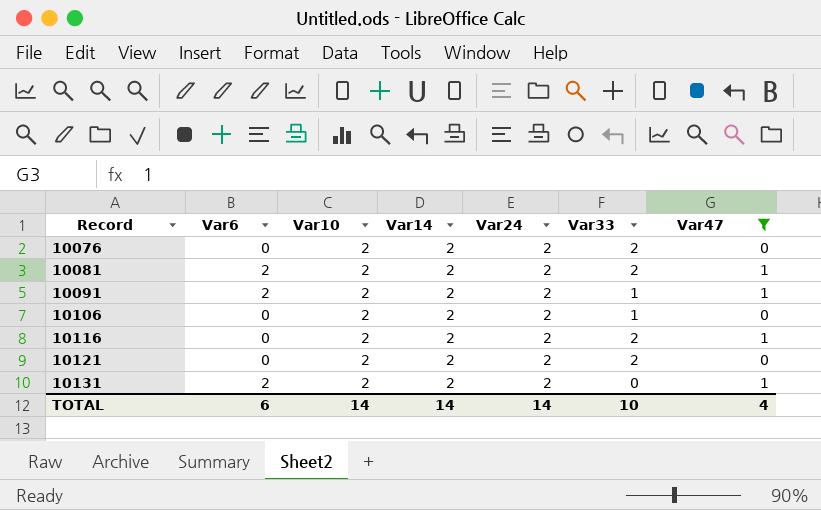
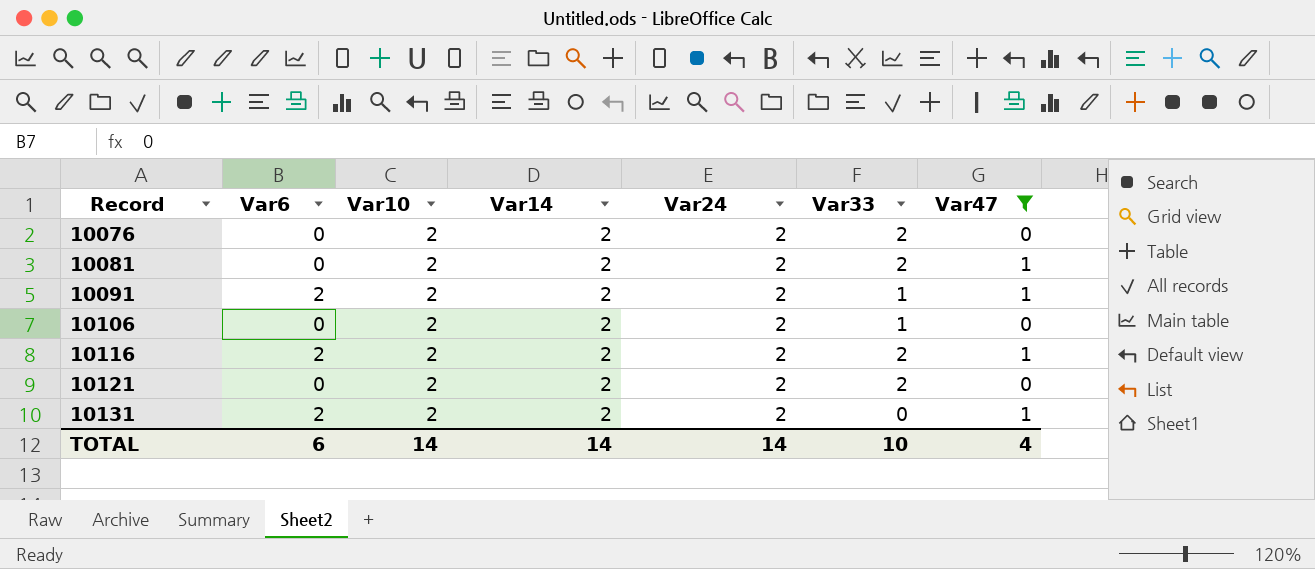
10081 | Var6: 2 -> 0
10116 | Var6: 0 -> 2

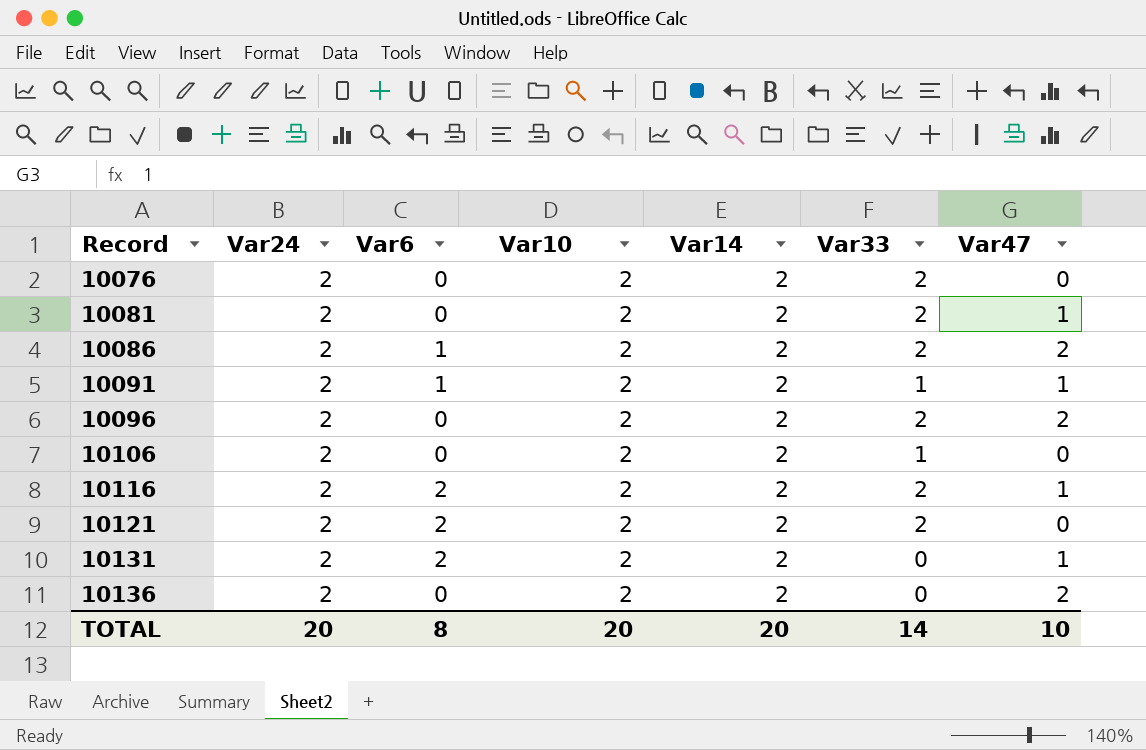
filter: Var47 != 2 -> none
column Var24 | position: 5 -> 2
10091 | Var6: 2 -> 1
10121 | Var6: 0 -> 2
TOTAL | Var24: 14 -> 20
TOTAL | Var6: 6 -> 8
TOTAL | Var10: 14 -> 20
TOTAL | Var14: 14 -> 20
TOTAL | Var33: 10 -> 14
TOTAL | Var47: 4 -> 10

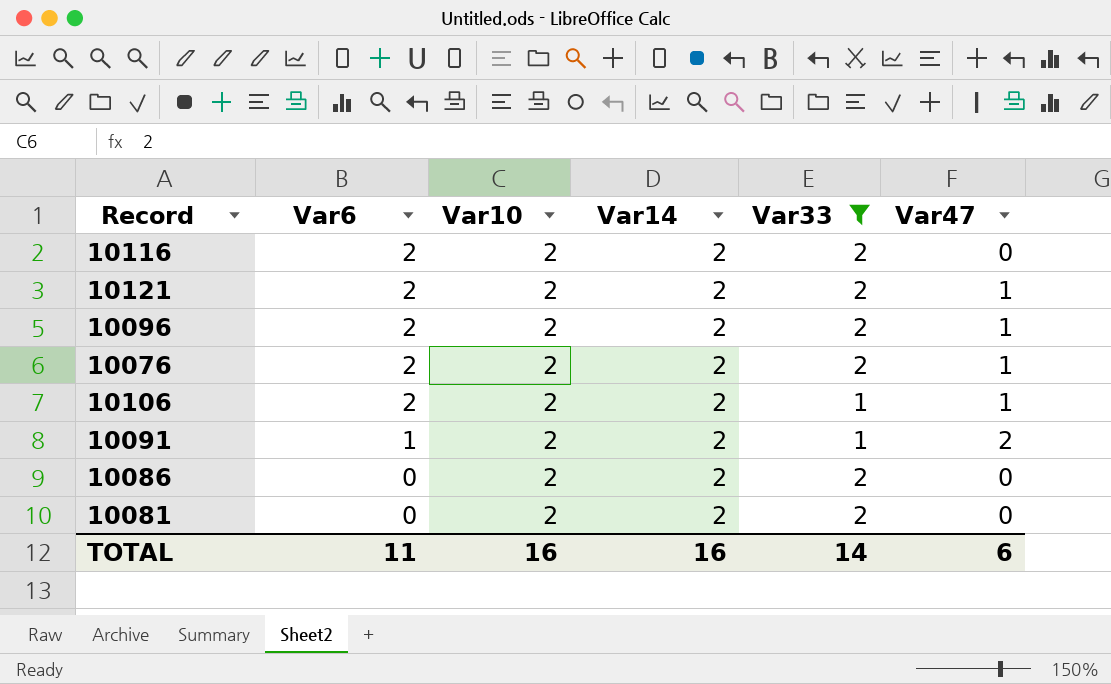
filter: none -> Var33 != 0
row order: Record ascending -> Var6 descending
column Var24 | position: 2 -> none
10116 | Var47: 1 -> 0
10121 | Var47: 0 -> 1
10096 | Var6: 0 -> 2
10096 | Var47: 2 -> 1
10076 | Var6: 0 -> 2
10076 | Var47: 0 -> 1
10106 | Var6: 0 -> 2
10106 | Var47: 0 -> 1
10091 | Var47: 1 -> 2
10086 | Var6: 1 -> 0
10086 | Var47: 2 -> 0
10081 | Var47: 1 -> 0
TOTAL | Var6: 8 -> 11
TOTAL | Var10: 20 -> 16
TOTAL | Var14: 20 -> 16
TOTAL | Var47: 10 -> 6

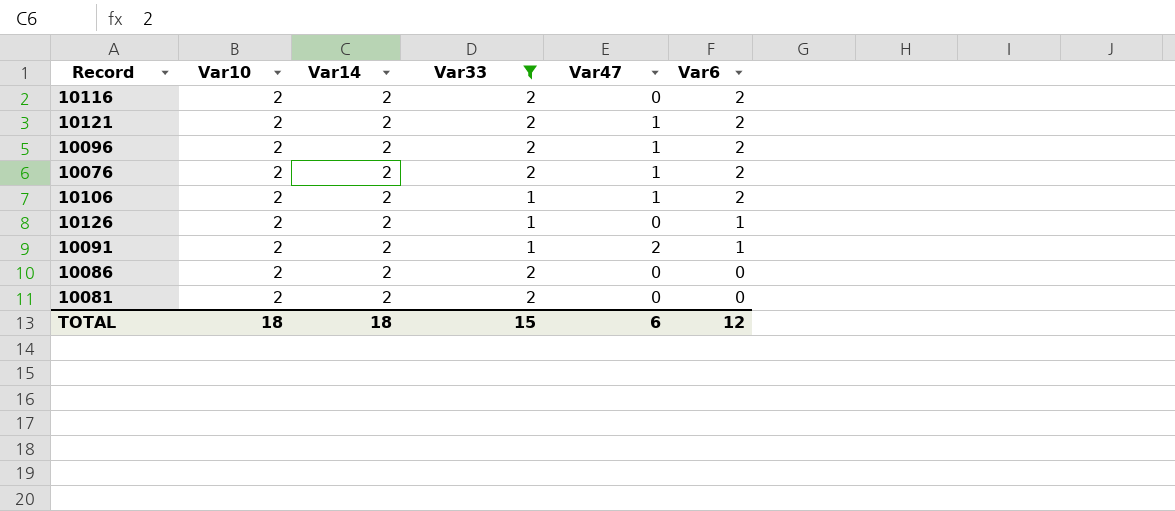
column Var6 | position: 2 -> 6
row 10126: none -> 2 | 2 | 1 | 0 | 1
TOTAL | Var10: 16 -> 18
TOTAL | Var14: 16 -> 18
TOTAL | Var33: 14 -> 15
TOTAL | Var6: 11 -> 12

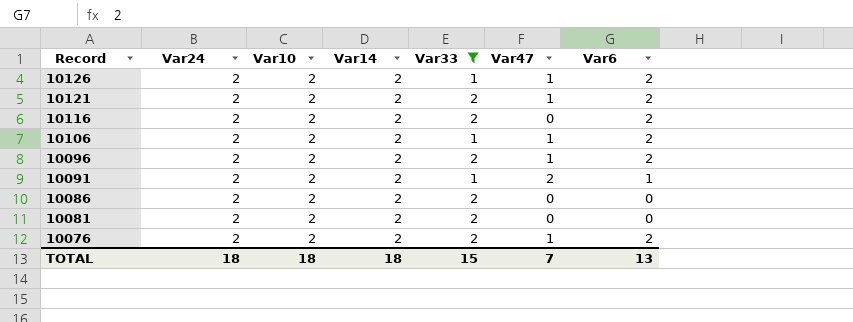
row order: Var6 descending -> Record descending
column Var24 | position: none -> 2
10126 | Var47: 0 -> 1
10126 | Var6: 1 -> 2
TOTAL | Var47: 6 -> 7
TOTAL | Var6: 12 -> 13

